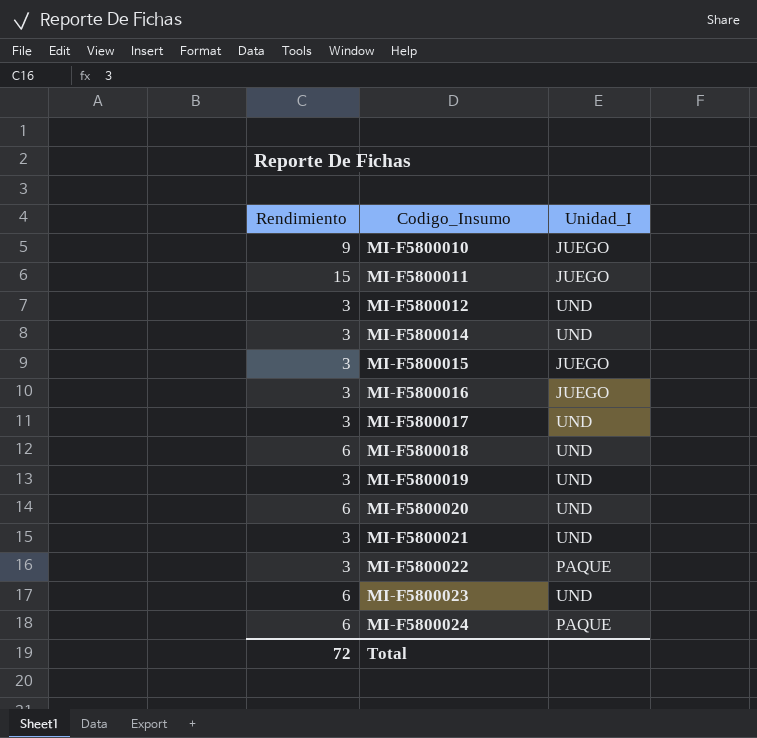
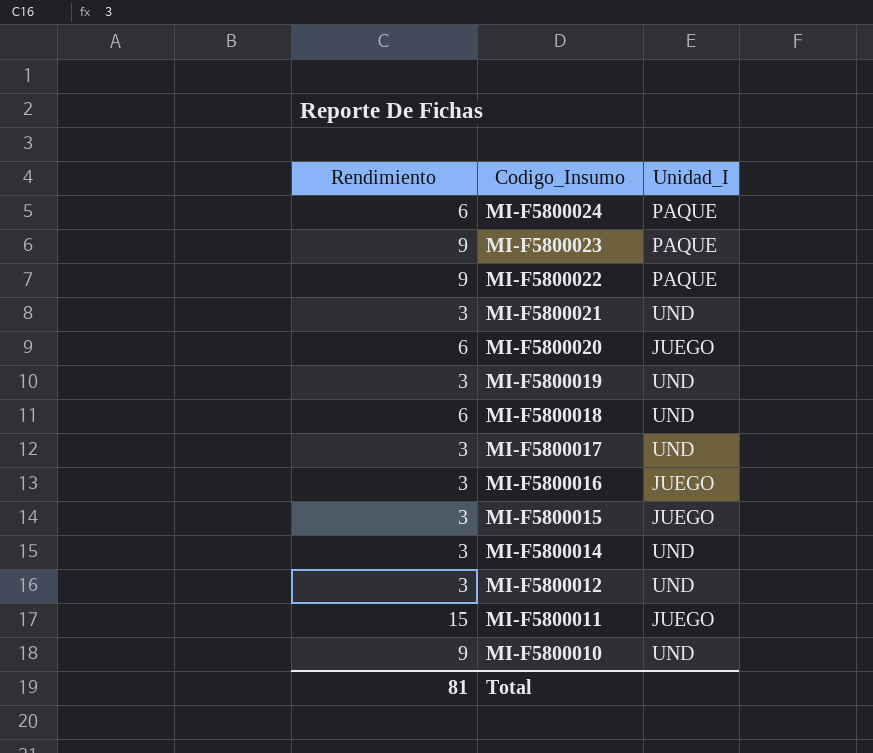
row order: Codigo_Insumo ascending -> Codigo_Insumo descending
MI-F5800023 | Rendimiento: 6 -> 9
MI-F5800023 | Unidad_I: UND -> PAQUE
MI-F5800022 | Rendimiento: 3 -> 9
MI-F5800020 | Unidad_I: UND -> JUEGO
MI-F5800010 | Unidad_I: JUEGO -> UND
Total | Rendimiento: 72 -> 81

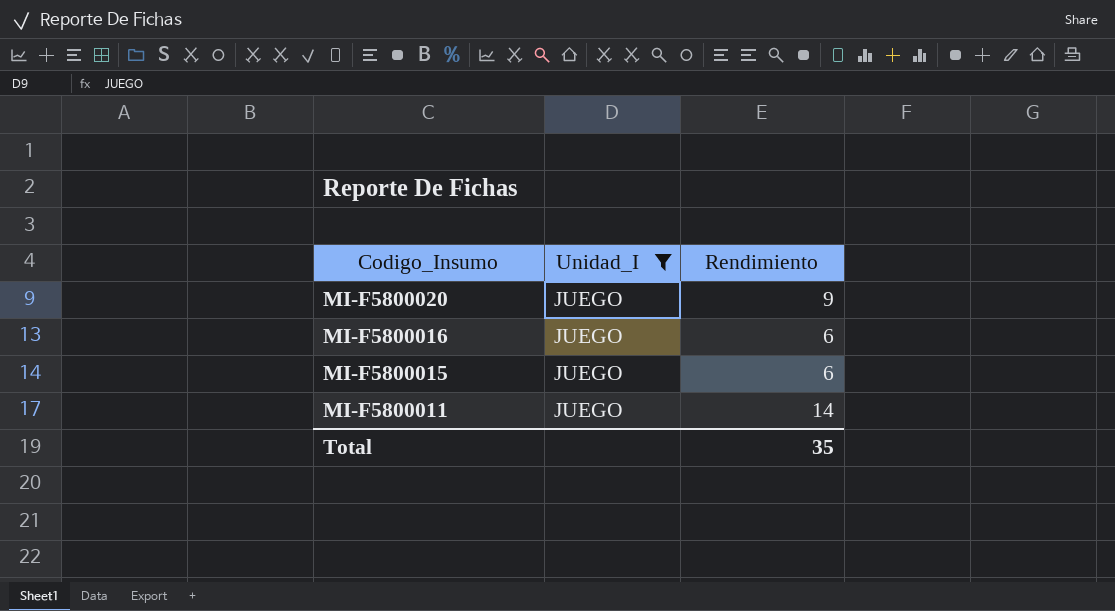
filter: none -> Unidad_I = JUEGO
column Rendimiento | position: 1 -> 3
MI-F5800020 | Rendimiento: 6 -> 9
MI-F5800016 | Rendimiento: 3 -> 6
MI-F5800015 | Rendimiento: 3 -> 6
MI-F5800011 | Rendimiento: 15 -> 14
Total | Rendimiento: 81 -> 35

